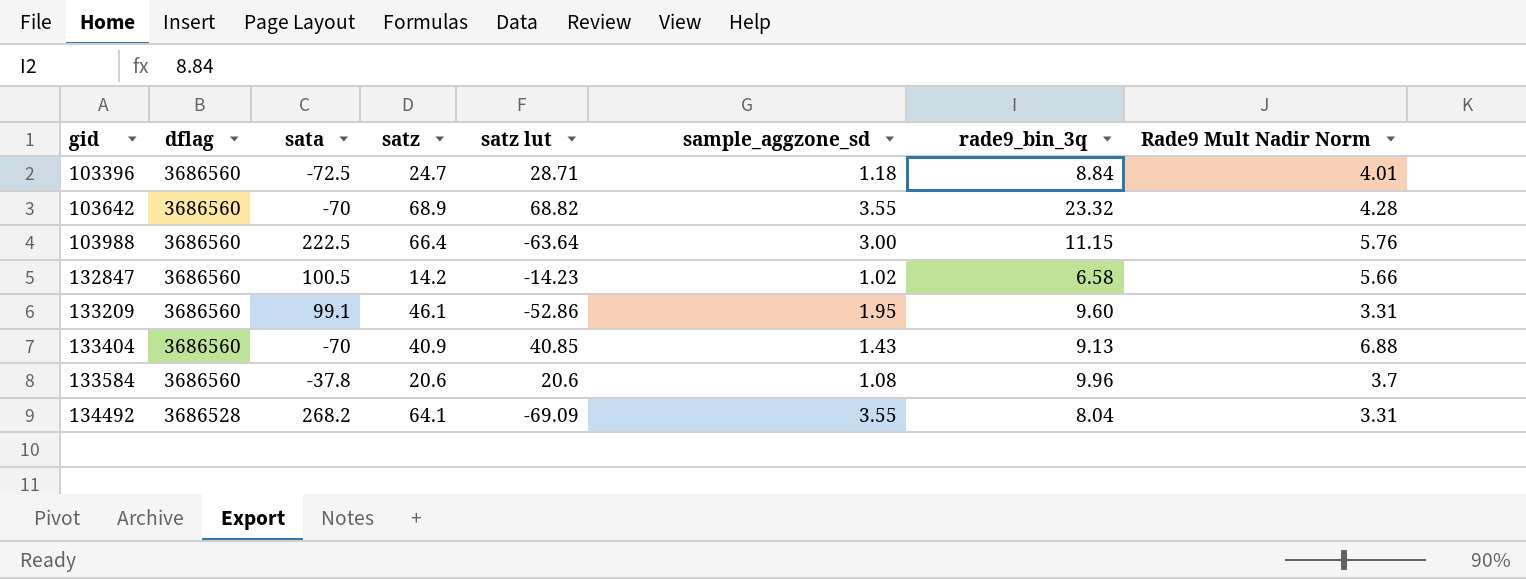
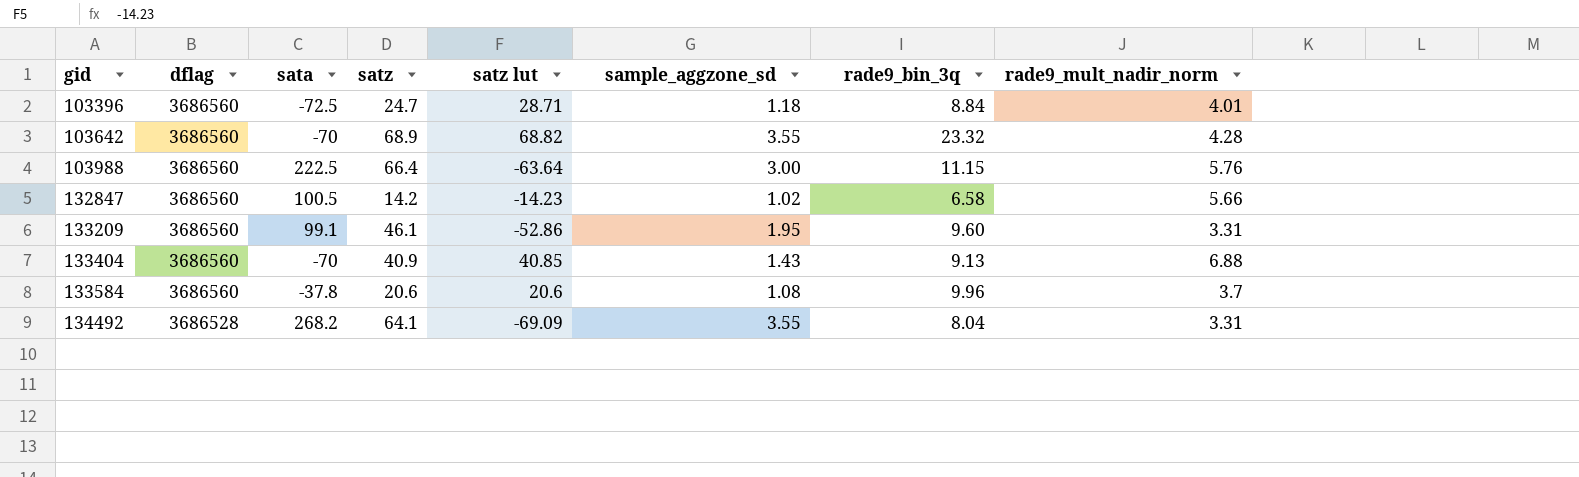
column name: Rade9 Mult Nadir Norm -> rade9_mult_nadir_norm

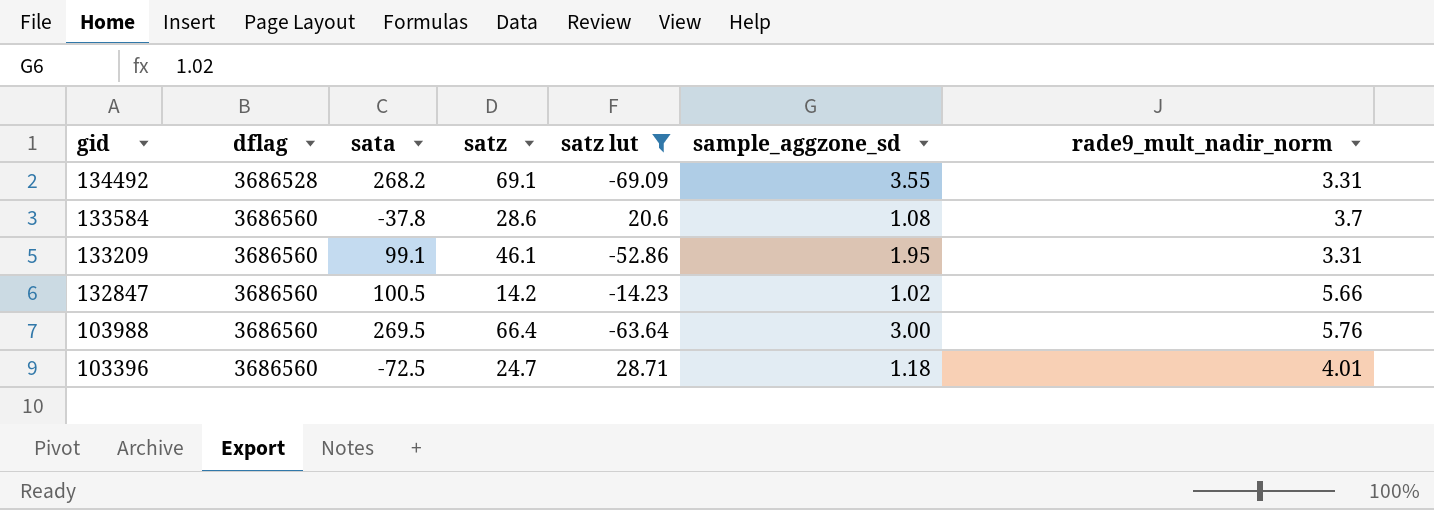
filter: none -> satz lut <= 28.71
row order: gid ascending -> gid descending
column rade9_bin_3q | position: 7 -> none
134492 | satz: 64.1 -> 69.1
133584 | satz: 20.6 -> 28.6
103988 | sata: 222.5 -> 269.5

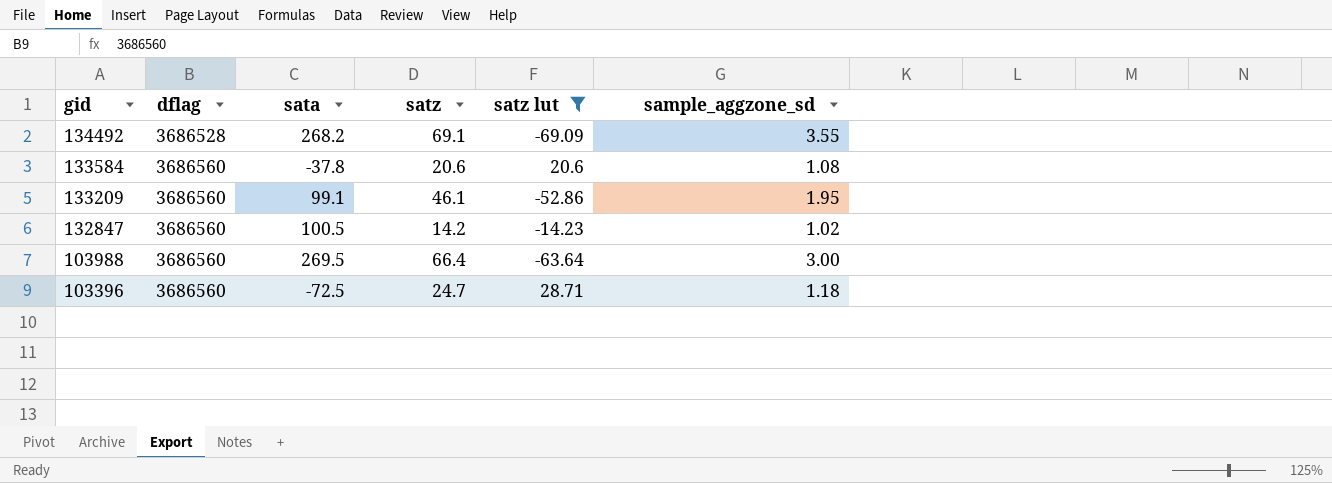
column rade9_mult_nadir_norm | position: 7 -> none
133584 | satz: 28.6 -> 20.6

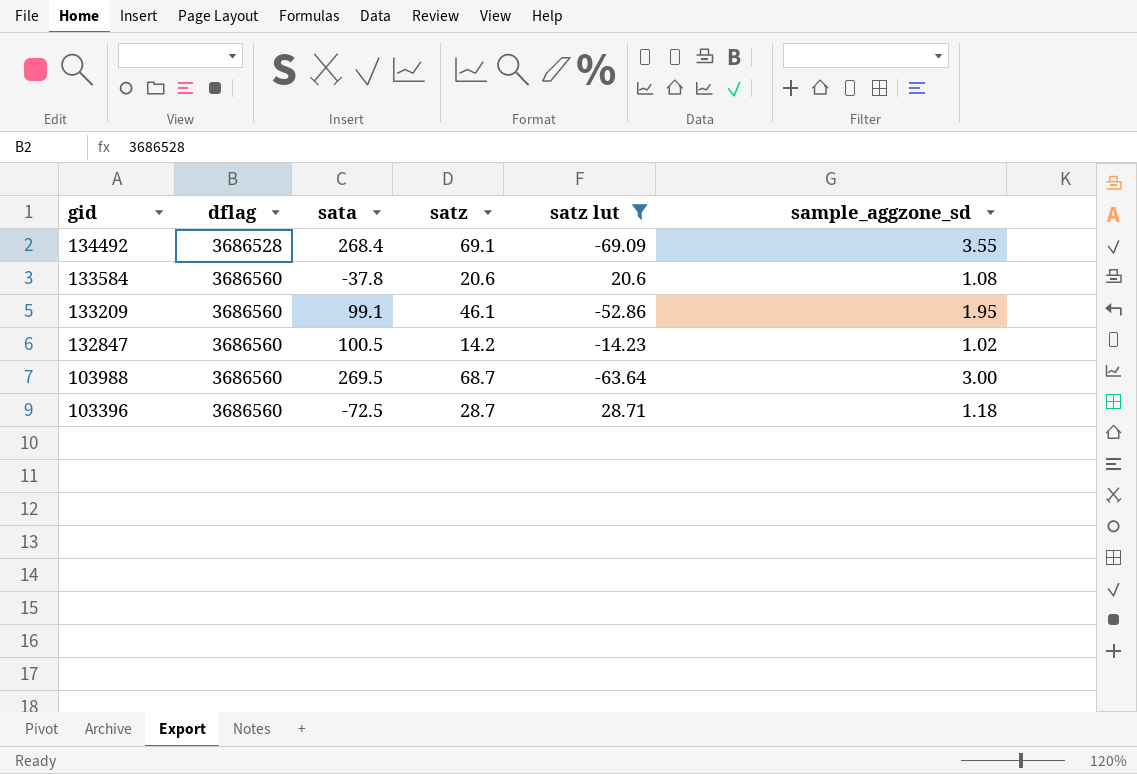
134492 | sata: 268.2 -> 268.4
103988 | satz: 66.4 -> 68.7
103396 | satz: 24.7 -> 28.7

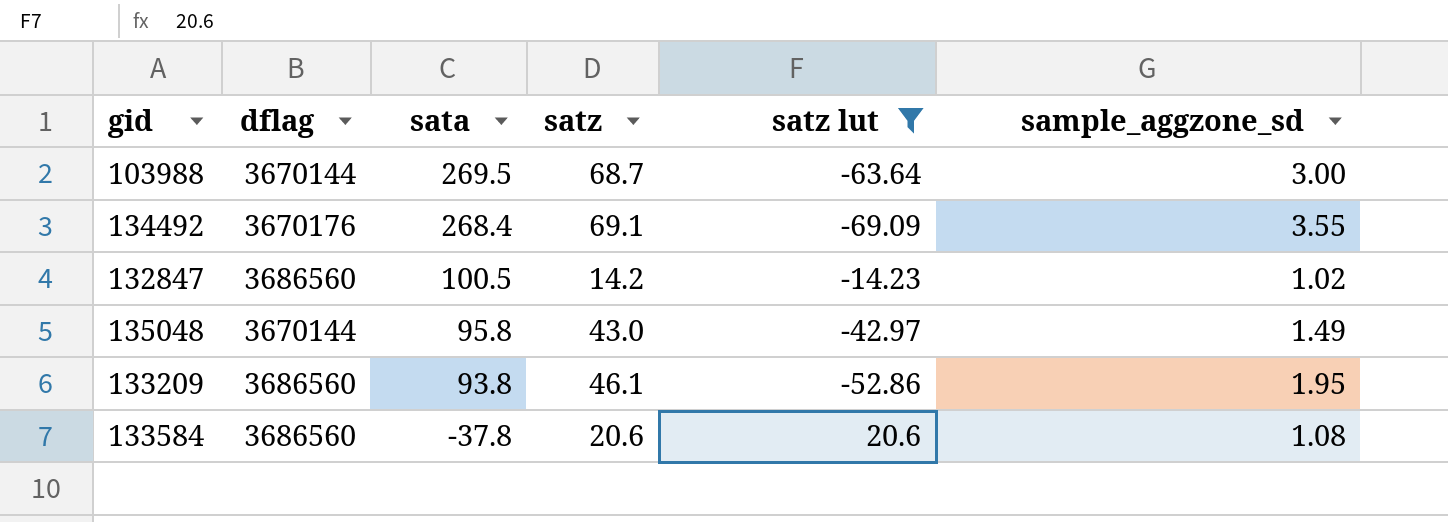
row order: gid descending -> sata descending
row 103396: 3686560 | -72.5 | 28.7 | 28.71 | 1.18 -> none
103988 | dflag: 3686560 -> 3670144
134492 | dflag: 3686528 -> 3670176
row 135048: none -> 3670144 | 95.8 | 43.0 | -42.97 | 1.49
133209 | sata: 99.1 -> 93.8

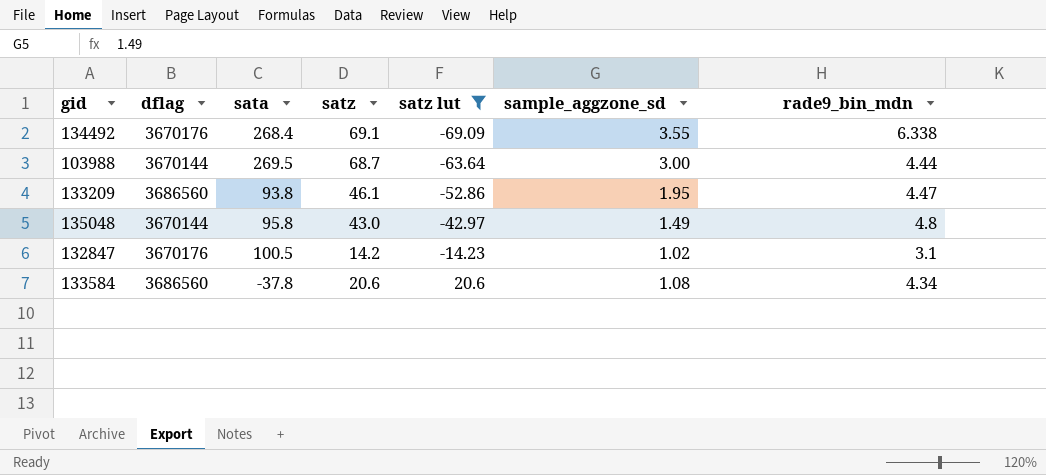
row order: sata descending -> satz lut ascending
column rade9_bin_mdn | position: none -> 7
132847 | dflag: 3686560 -> 3670176

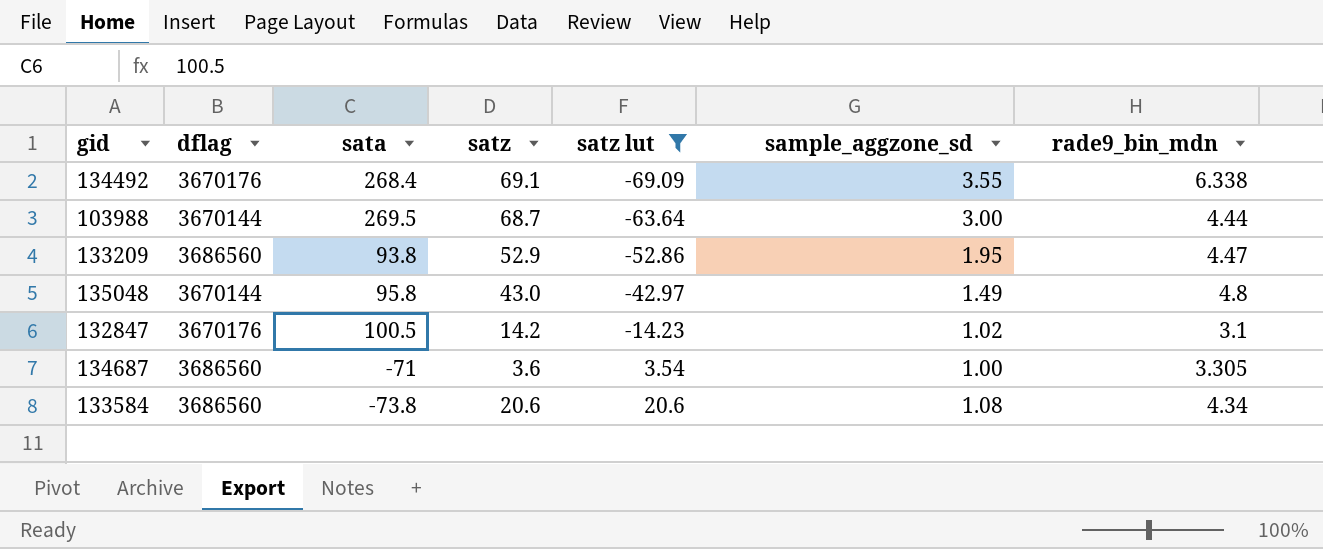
133209 | satz: 46.1 -> 52.9
row 134687: none -> 3686560 | -71 | 3.6 | 3.54 | 1.00 | 3.305
133584 | sata: -37.8 -> -73.8

